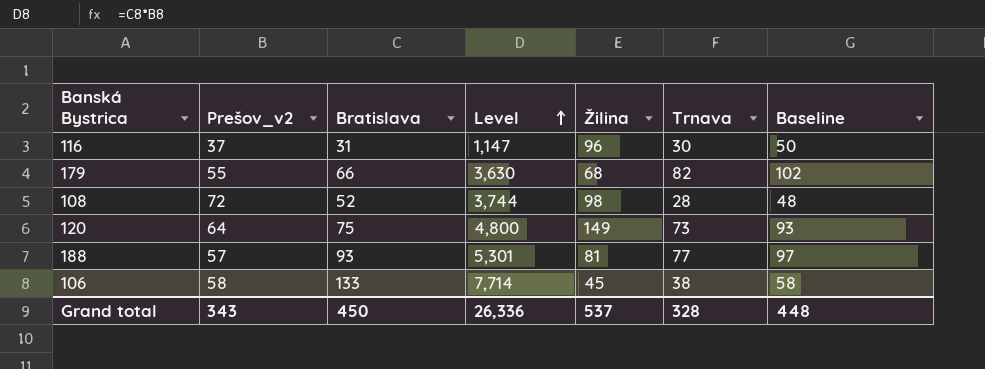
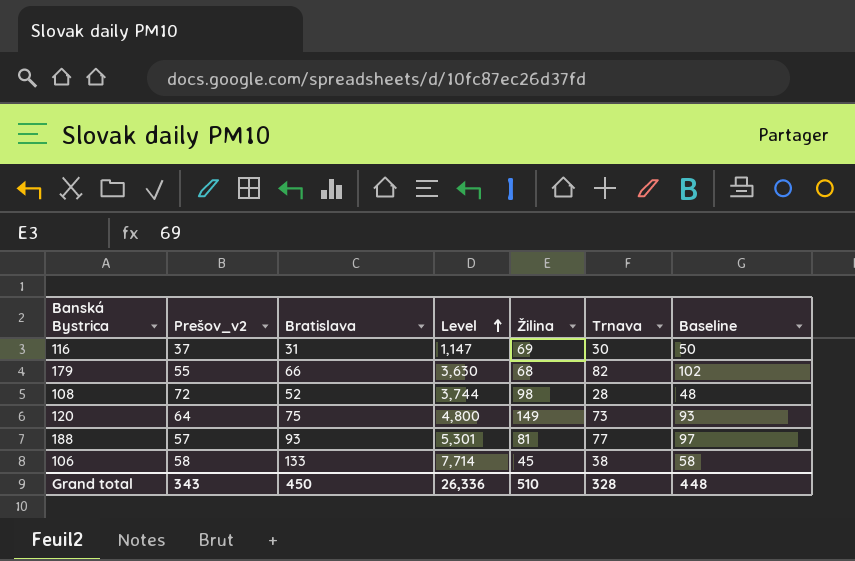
116 | Žilina: 96 -> 69
Grand total | Žilina: 537 -> 510

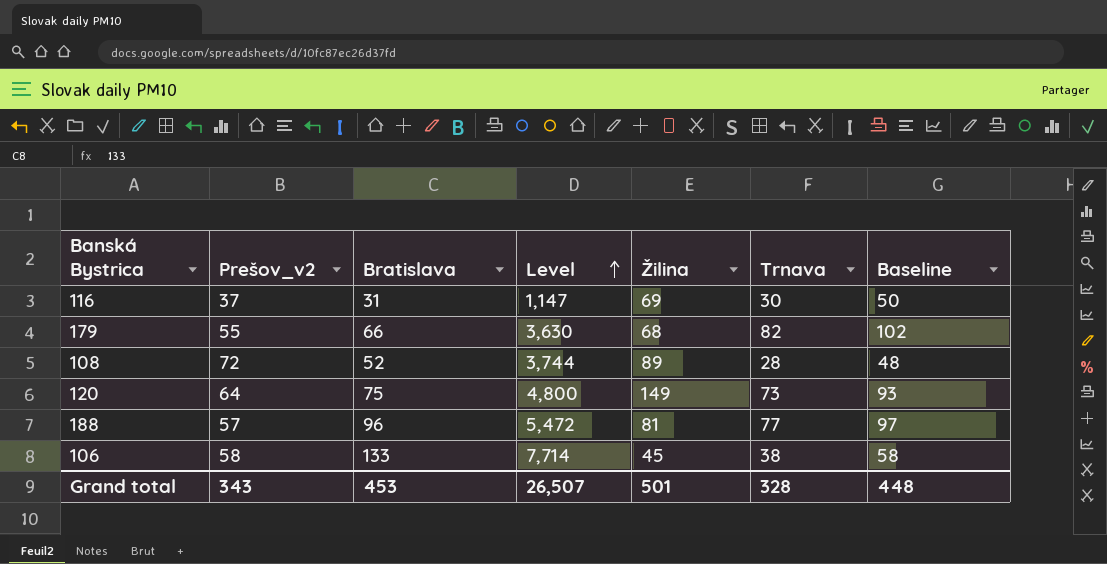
108 | Žilina: 98 -> 89
188 | Bratislava: 93 -> 96
188 | Level: 5,301 -> 5,472
Grand total | Bratislava: 450 -> 453
Grand total | Level: 26,336 -> 26,507
Grand total | Žilina: 510 -> 501

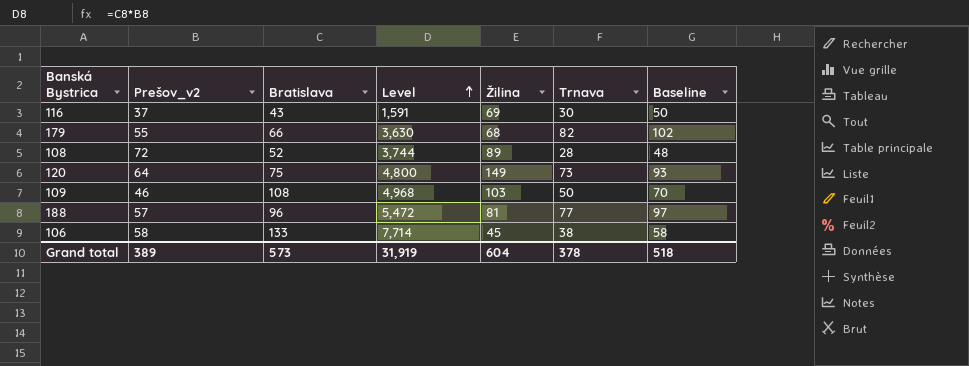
116 | Bratislava: 31 -> 43
116 | Level: 1,147 -> 1,591
row 109: none -> 46 | 108 | 4,968 | 103 | 50 | 70
Grand total | Prešov_v2: 343 -> 389
Grand total | Bratislava: 453 -> 573
Grand total | Level: 26,507 -> 31,919
Grand total | Žilina: 501 -> 604
Grand total | Trnava: 328 -> 378
Grand total | Baseline: 448 -> 518

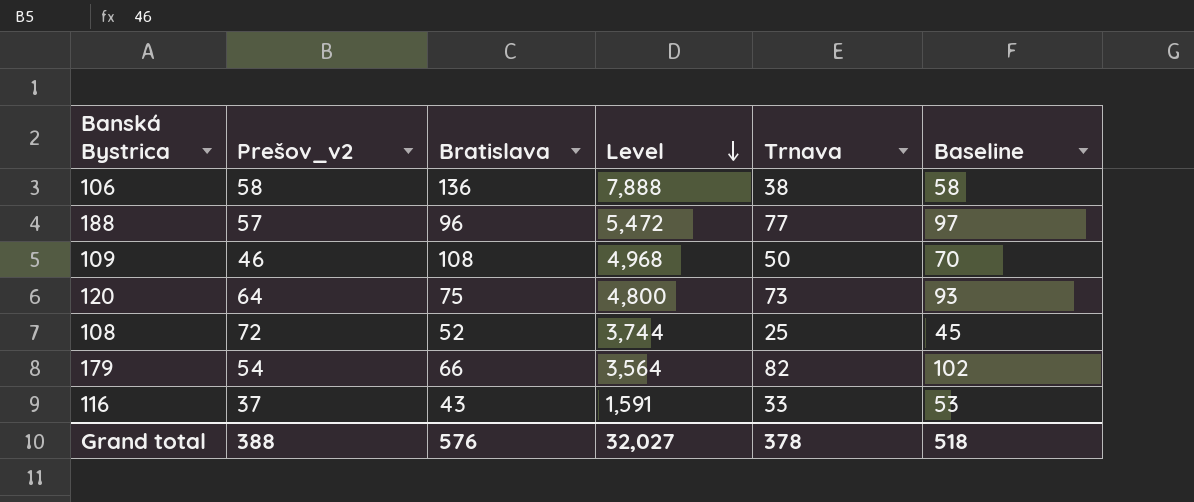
row order: Level ascending -> Level descending
column Žilina | position: 5 -> none
106 | Bratislava: 133 -> 136
106 | Level: 7,714 -> 7,888
108 | Trnava: 28 -> 25
108 | Baseline: 48 -> 45
179 | Prešov_v2: 55 -> 54
179 | Level: 3,630 -> 3,564
116 | Trnava: 30 -> 33
116 | Baseline: 50 -> 53
Grand total | Prešov_v2: 389 -> 388
Grand total | Bratislava: 573 -> 576
Grand total | Level: 31,919 -> 32,027

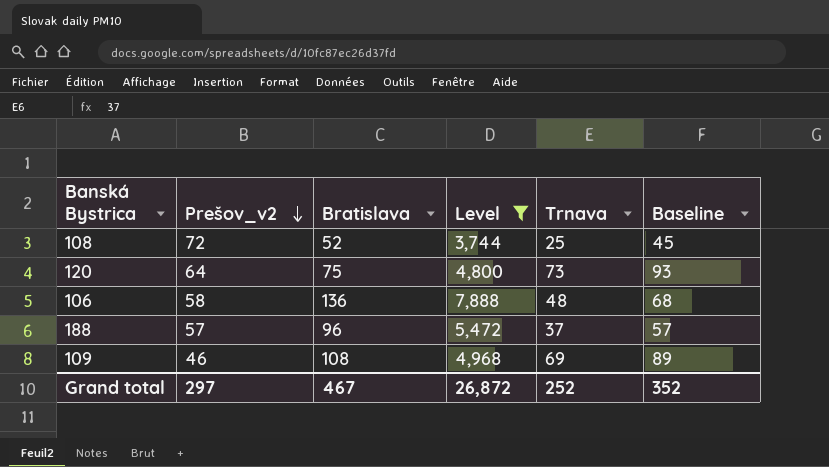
filter: none -> Level >= 3,744
row order: Level descending -> Prešov_v2 descending
106 | Trnava: 38 -> 48
106 | Baseline: 58 -> 68
188 | Trnava: 77 -> 37
188 | Baseline: 97 -> 57
109 | Trnava: 50 -> 69
109 | Baseline: 70 -> 89
Grand total | Prešov_v2: 388 -> 297
Grand total | Bratislava: 576 -> 467
Grand total | Level: 32,027 -> 26,872
Grand total | Trnava: 378 -> 252
Grand total | Baseline: 518 -> 352

